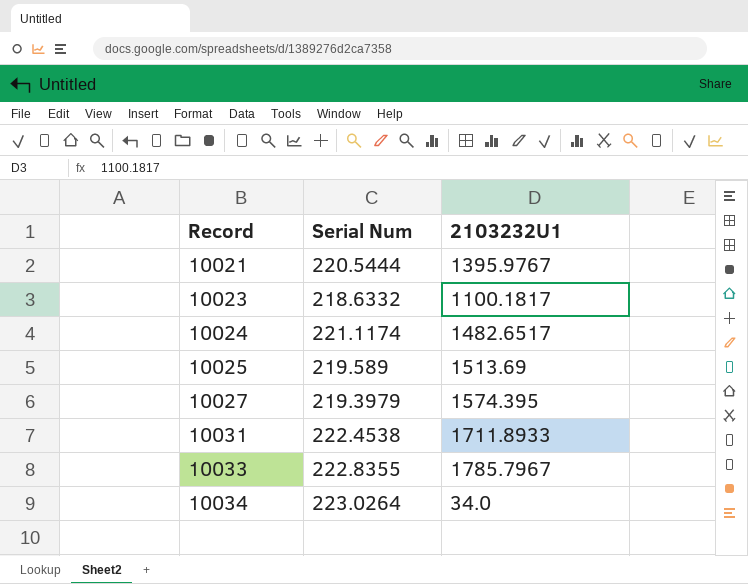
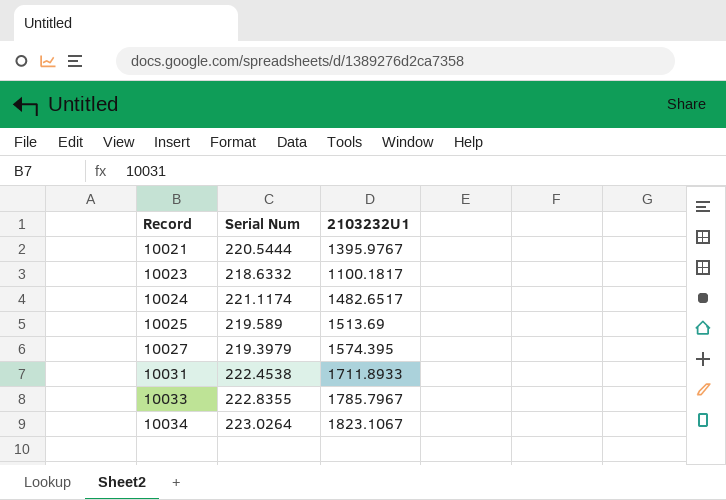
10034 | 2103232U1: 34.0 -> 1823.1067

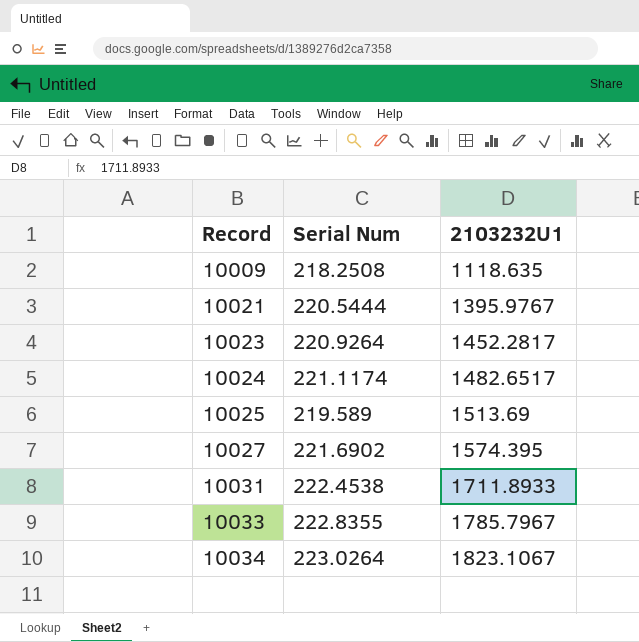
row 10009: none -> 218.2508 | 1118.635
10023 | Serial Num: 218.6332 -> 220.9264
10023 | 2103232U1: 1100.1817 -> 1452.2817
10027 | Serial Num: 219.3979 -> 221.6902

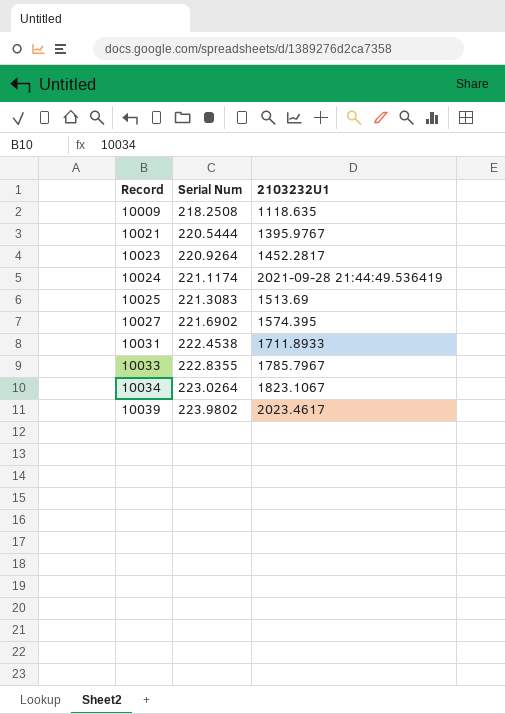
10024 | 2103232U1: 1482.6517 -> 2021-09-28 21:44:49.536419
10025 | Serial Num: 219.589 -> 221.3083
row 10039: none -> 223.9802 | 2023.4617

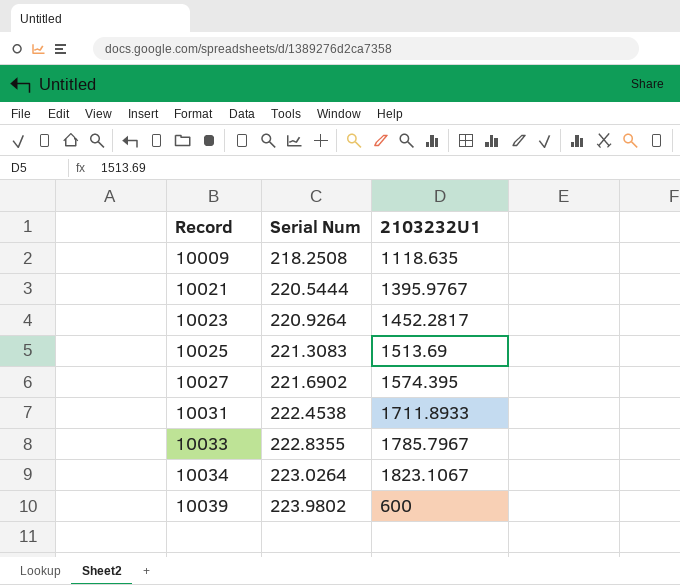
row 10024: 221.1174 | 2021-09-28 21:44:49.536419 -> none
10039 | 2103232U1: 2023.4617 -> 600

